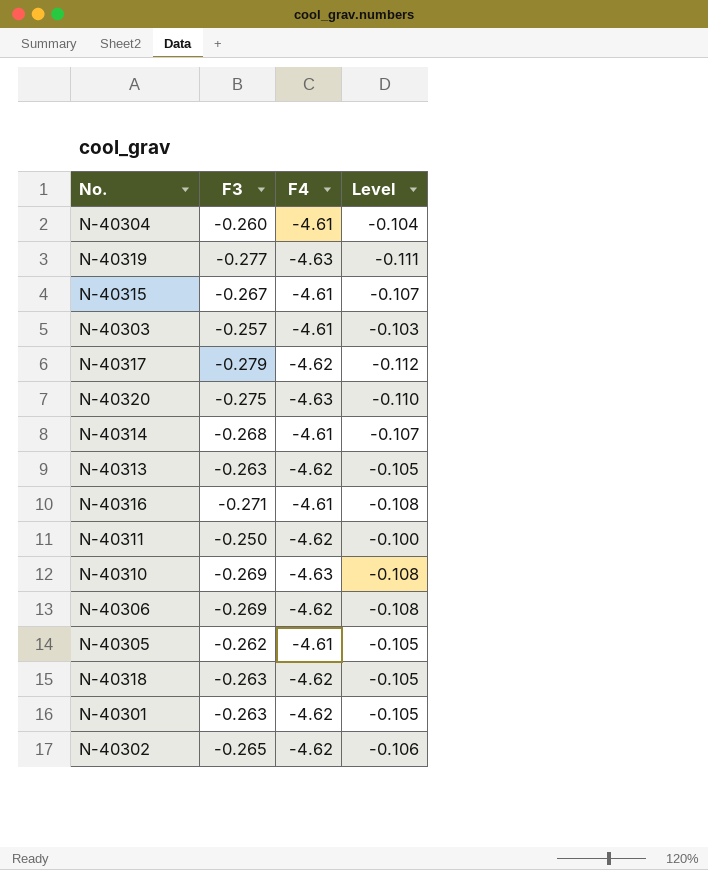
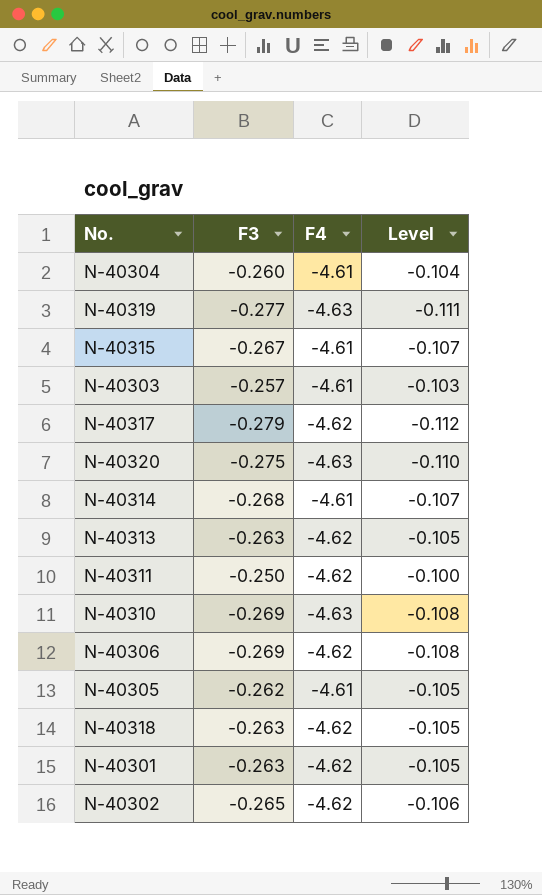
row N-40316: -0.271 | -4.61 | -0.108 -> none

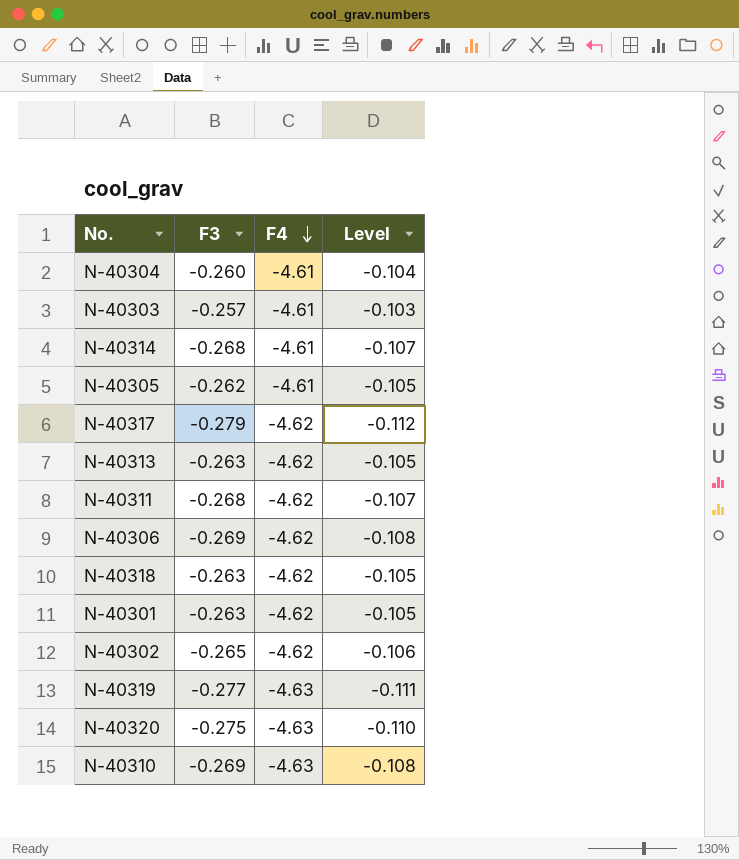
row order: none -> F4 descending
row N-40315: -0.267 | -4.61 | -0.107 -> none
N-40311 | F3: -0.250 -> -0.268
N-40311 | Level: -0.100 -> -0.107

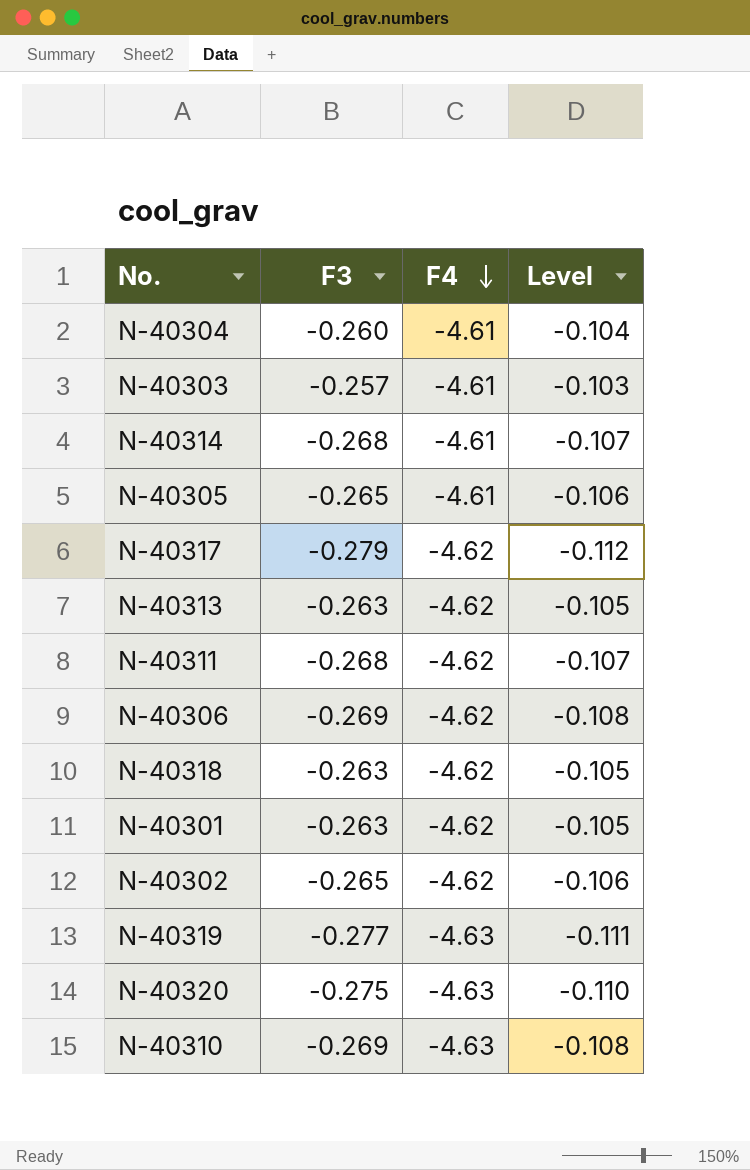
N-40305 | F3: -0.262 -> -0.265
N-40305 | Level: -0.105 -> -0.106

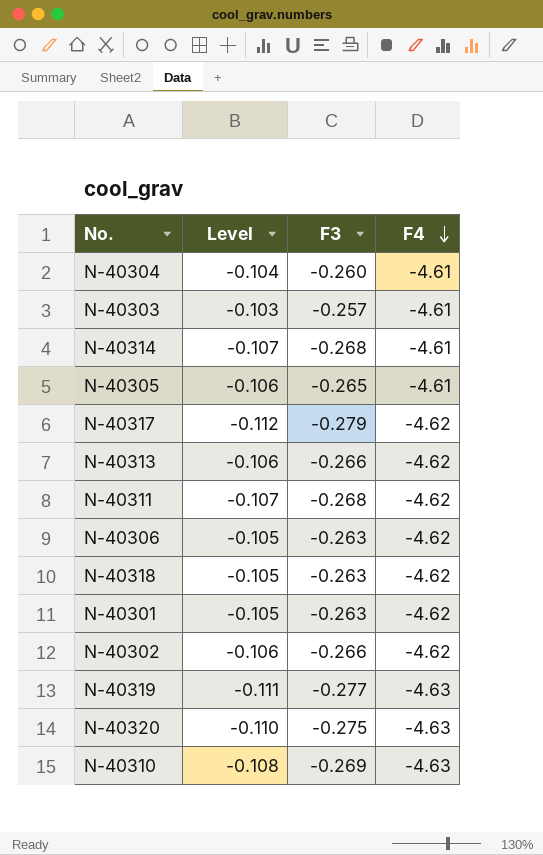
column Level | position: 4 -> 2
N-40313 | Level: -0.105 -> -0.106
N-40313 | F3: -0.263 -> -0.266
N-40306 | Level: -0.108 -> -0.105
N-40306 | F3: -0.269 -> -0.263
N-40302 | F3: -0.265 -> -0.266

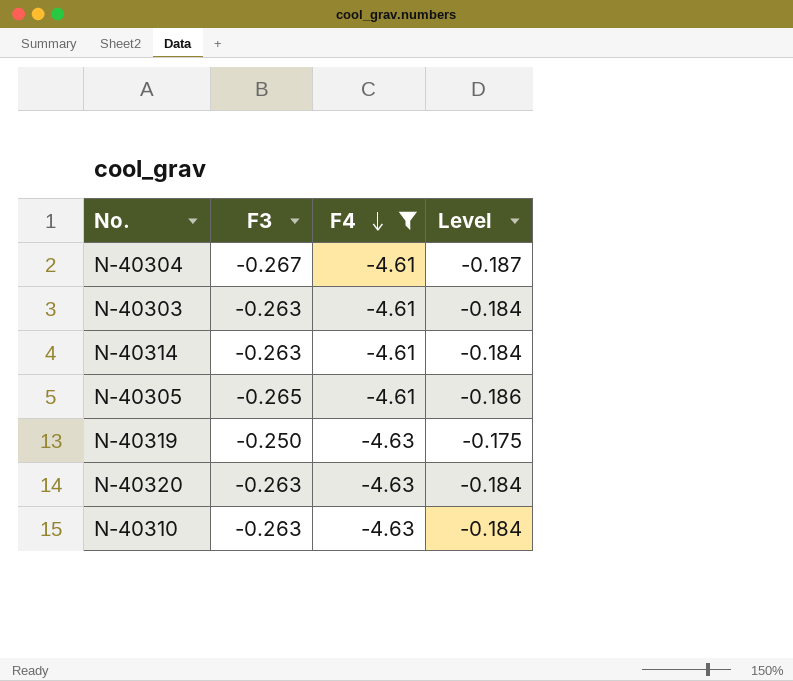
filter: none -> F4 != -4.62
column Level | formula: [F3] * 0.4 -> [F3] * 0.7
column Level | position: 2 -> 4
N-40304 | F3: -0.260 -> -0.267
N-40303 | F3: -0.257 -> -0.263
N-40314 | F3: -0.268 -> -0.263
N-40319 | F3: -0.277 -> -0.250
N-40320 | F3: -0.275 -> -0.263
N-40310 | F3: -0.269 -> -0.263

